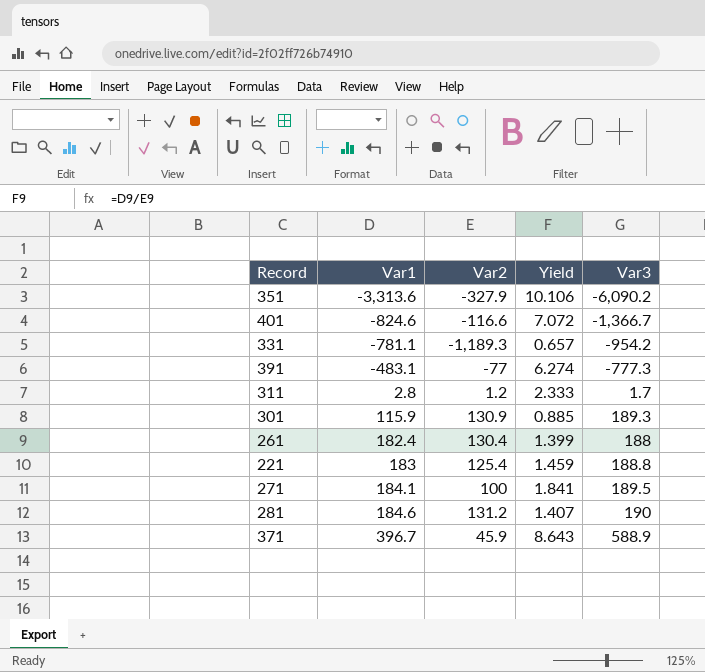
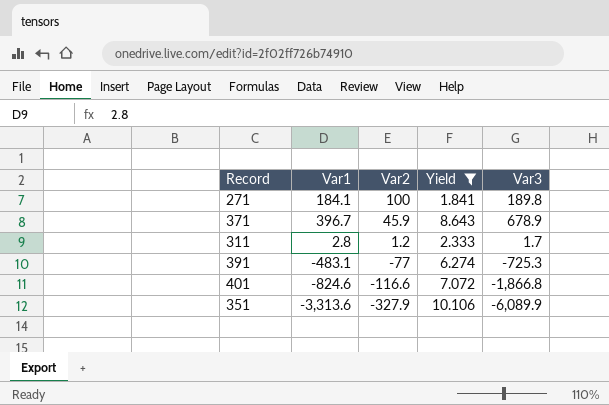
filter: none -> Yield >= 1.841
row order: Var1 ascending -> Var2 descending
271 | Var3: 189.5 -> 189.8
371 | Var3: 588.9 -> 678.9
391 | Var3: -777.3 -> -725.3
401 | Var3: -1,366.7 -> -1,866.8
351 | Var3: -6,090.2 -> -6,089.9

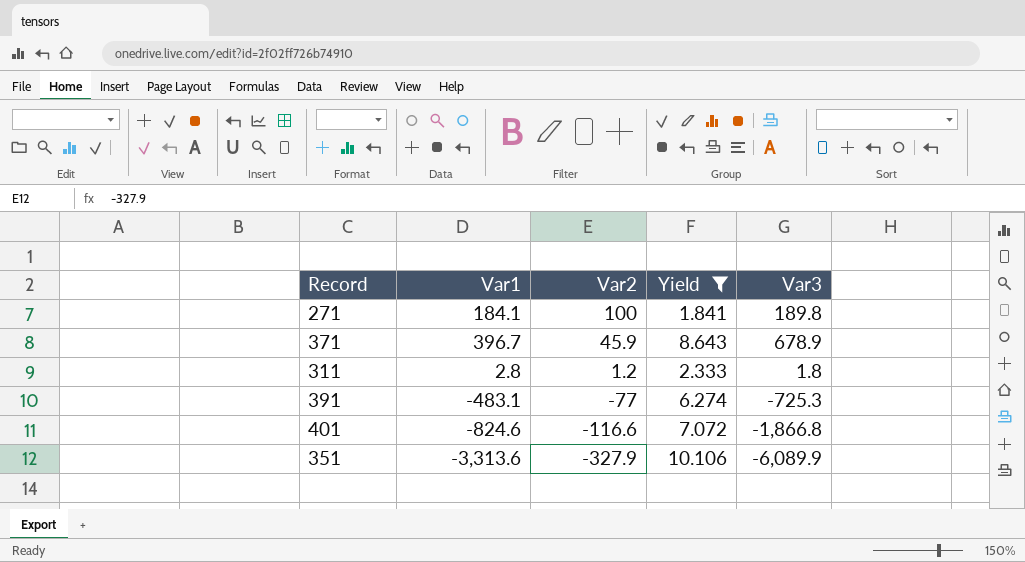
311 | Var3: 1.7 -> 1.8

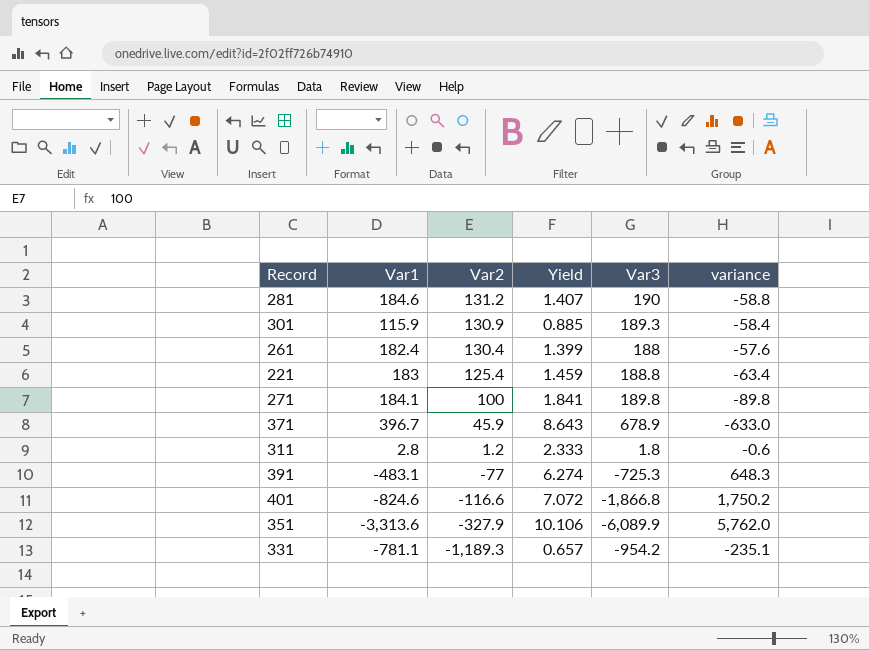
filter: Yield >= 1.841 -> none
column variance | formula: none -> [Var2] - [Var3]

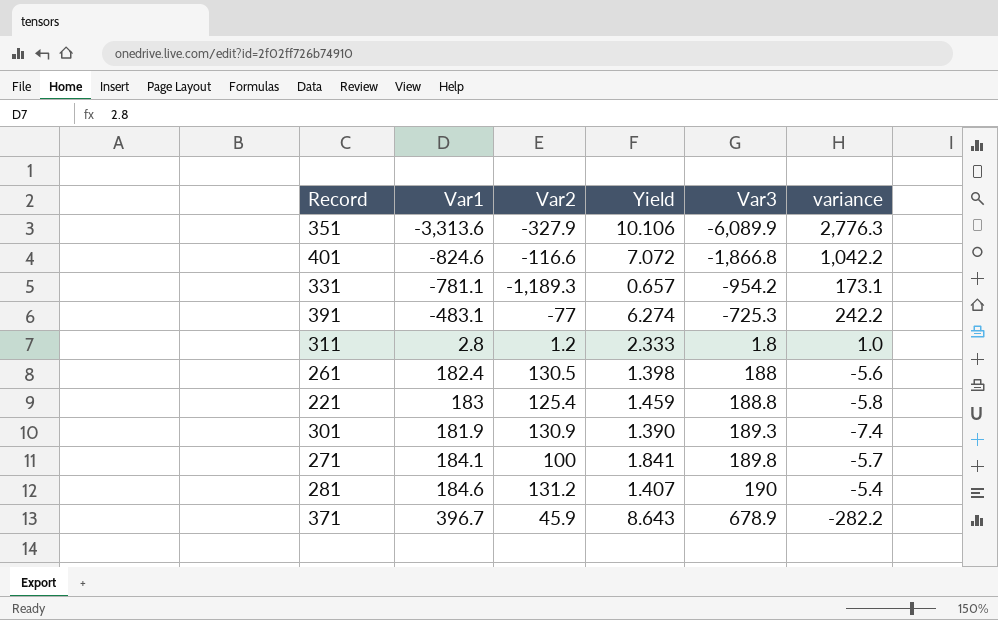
row order: Var2 descending -> Var3 ascending
column variance | formula: [Var2] - [Var3] -> [Var1] - [Var3]
261 | Var2: 130.4 -> 130.5
261 | Yield: 1.399 -> 1.398
301 | Var1: 115.9 -> 181.9
301 | Yield: 0.885 -> 1.390

